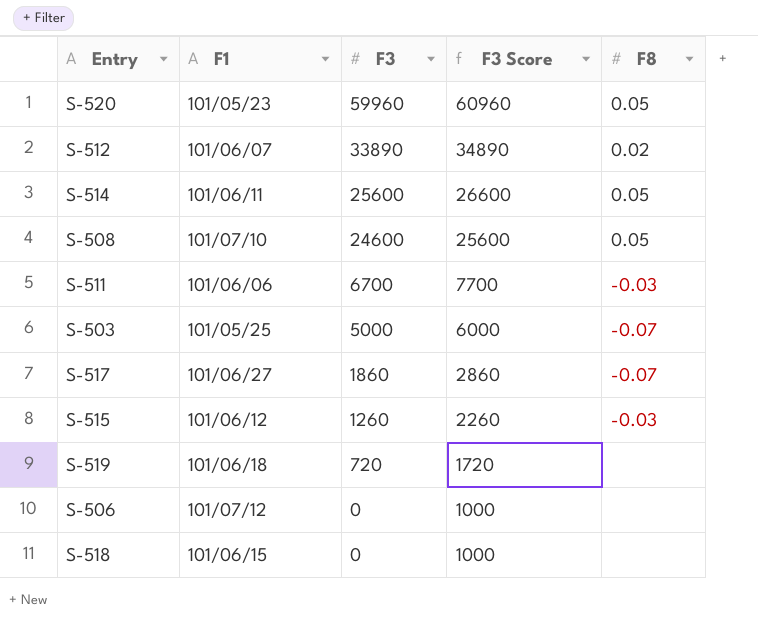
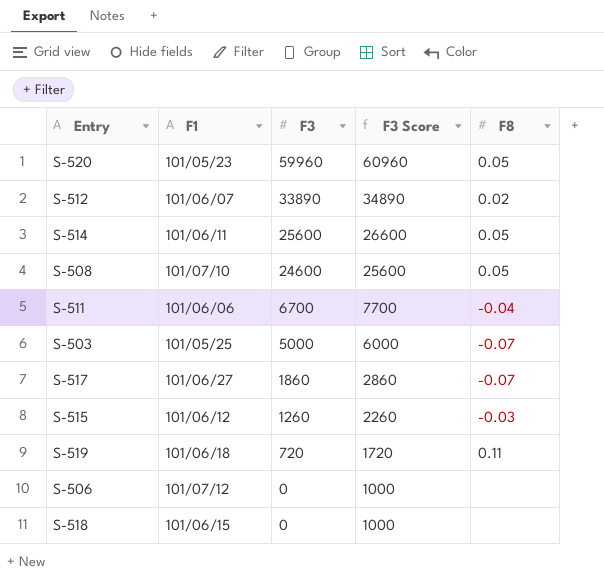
S-511 | F8: -0.03 -> -0.04
S-519 | F8: none -> 0.11

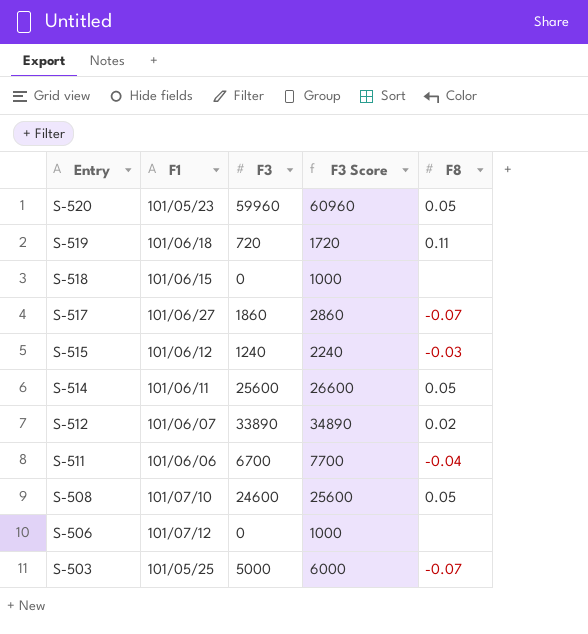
row order: F3 descending -> Entry descending
S-515 | F3: 1260 -> 1240
S-515 | F3 Score: 2260 -> 2240

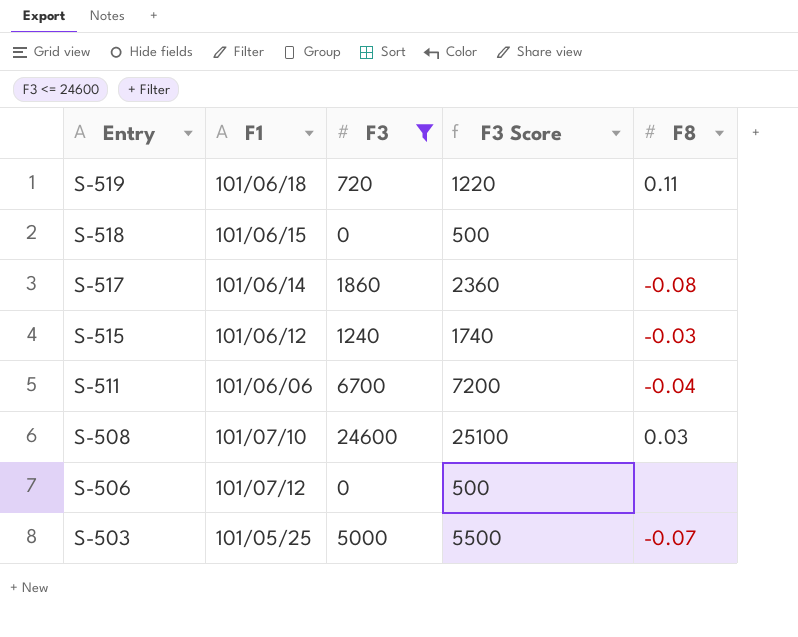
filter: none -> F3 <= 24600
column F3 Score | formula: [F3] + 1000 -> [F3] + 500
S-517 | F1: 101/06/27 -> 101/06/14
S-517 | F8: -0.07 -> -0.08
S-508 | F8: 0.05 -> 0.03

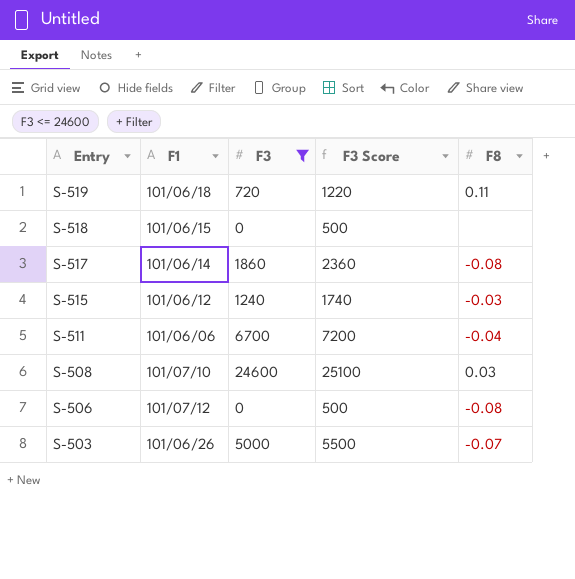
S-506 | F8: none -> -0.08
S-503 | F1: 101/05/25 -> 101/06/26

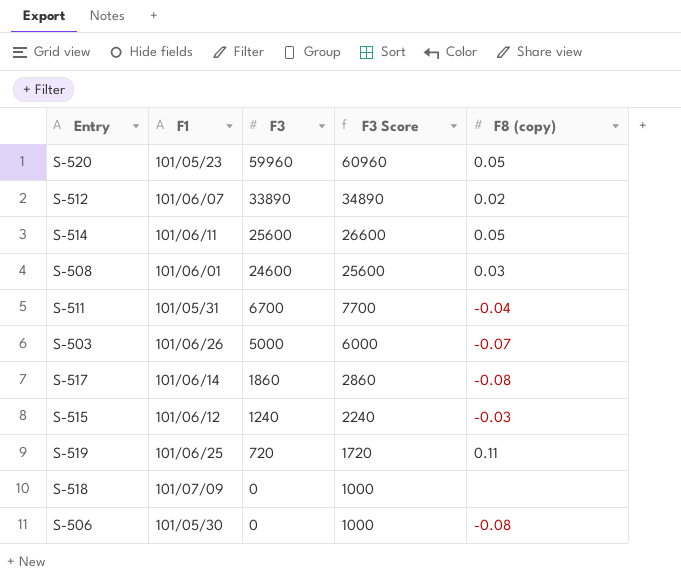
filter: F3 <= 24600 -> none
row order: Entry descending -> F3 descending
column F3 Score | formula: [F3] + 500 -> [F3] + 1000
column name: F8 -> F8 (copy)
S-508 | F1: 101/07/10 -> 101/06/01
S-511 | F1: 101/06/06 -> 101/05/31
S-519 | F1: 101/06/18 -> 101/06/25
S-518 | F1: 101/06/15 -> 101/07/09
S-506 | F1: 101/07/12 -> 101/05/30

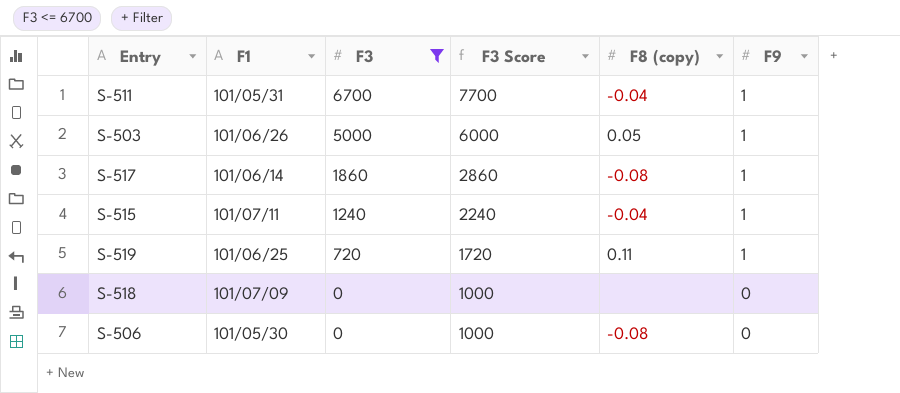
filter: none -> F3 <= 6700
column F9 | position: none -> 6
S-503 | F8 (copy): -0.07 -> 0.05
S-515 | F1: 101/06/12 -> 101/07/11
S-515 | F8 (copy): -0.03 -> -0.04

